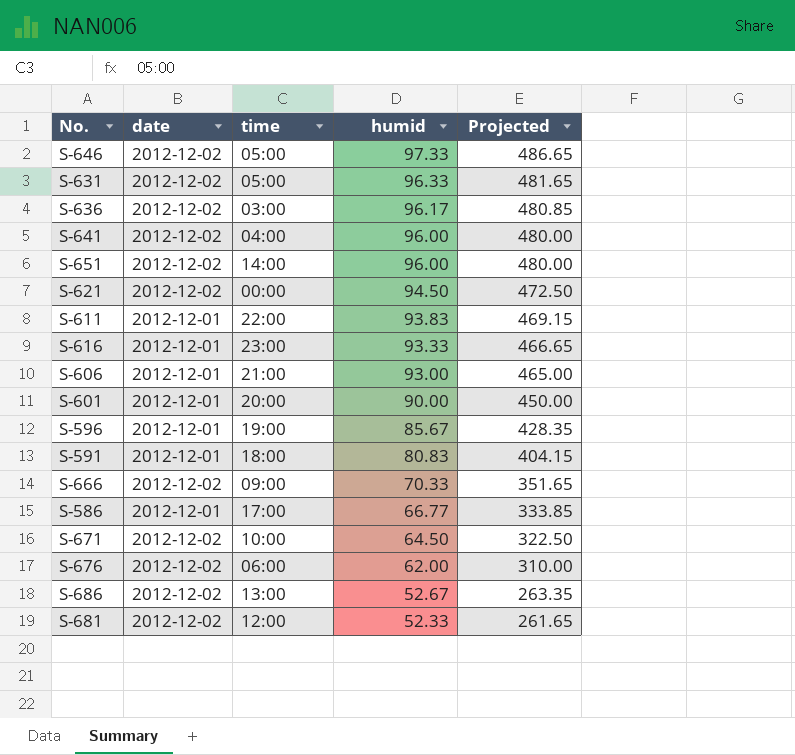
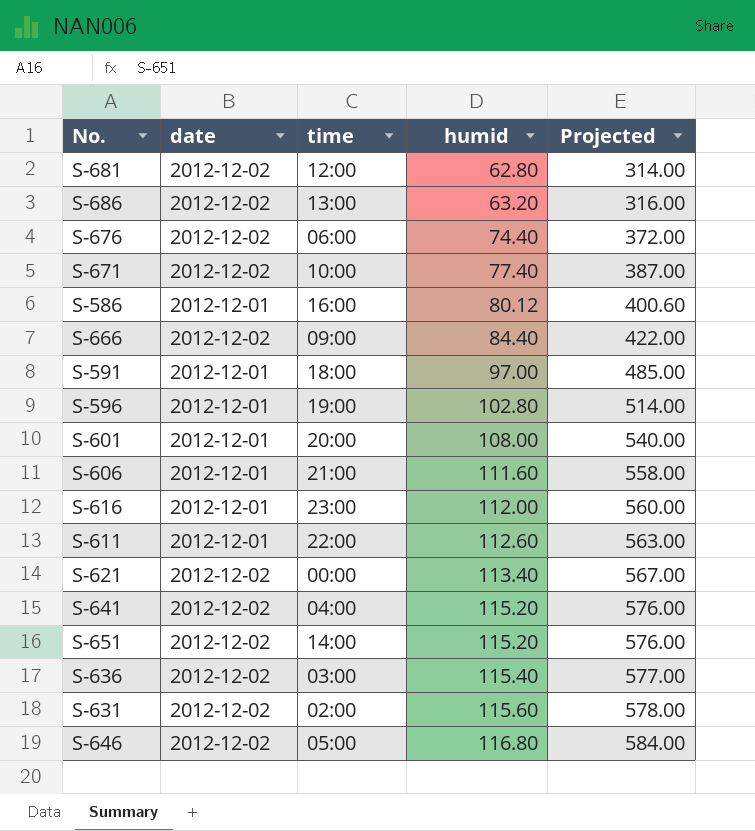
row order: humid descending -> humid ascending
S-681 | humid: 52.33 -> 62.80
S-681 | Projected: 261.65 -> 314.00
S-686 | humid: 52.67 -> 63.20
S-686 | Projected: 263.35 -> 316.00
S-676 | humid: 62.00 -> 74.40
S-676 | Projected: 310.00 -> 372.00
S-671 | humid: 64.50 -> 77.40
S-671 | Projected: 322.50 -> 387.00
S-586 | time: 17:00 -> 16:00
S-586 | humid: 66.77 -> 80.12
S-586 | Projected: 333.85 -> 400.60
S-666 | humid: 70.33 -> 84.40
S-666 | Projected: 351.65 -> 422.00
S-591 | humid: 80.83 -> 97.00
S-591 | Projected: 404.15 -> 485.00
S-596 | humid: 85.67 -> 102.80
S-596 | Projected: 428.35 -> 514.00
S-601 | humid: 90.00 -> 108.00
S-601 | Projected: 450.00 -> 540.00
S-606 | humid: 93.00 -> 111.60
S-606 | Projected: 465.00 -> 558.00
S-616 | humid: 93.33 -> 112.00
S-616 | Projected: 466.65 -> 560.00
S-611 | humid: 93.83 -> 112.60
S-611 | Projected: 469.15 -> 563.00
S-621 | humid: 94.50 -> 113.40
S-621 | Projected: 472.50 -> 567.00
S-641 | humid: 96.00 -> 115.20
S-641 | Projected: 480.00 -> 576.00
S-651 | humid: 96.00 -> 115.20
S-651 | Projected: 480.00 -> 576.00
S-636 | humid: 96.17 -> 115.40
S-636 | Projected: 480.85 -> 577.00
S-631 | time: 05:00 -> 02:00
S-631 | humid: 96.33 -> 115.60
S-631 | Projected: 481.65 -> 578.00
S-646 | humid: 97.33 -> 116.80
S-646 | Projected: 486.65 -> 584.00

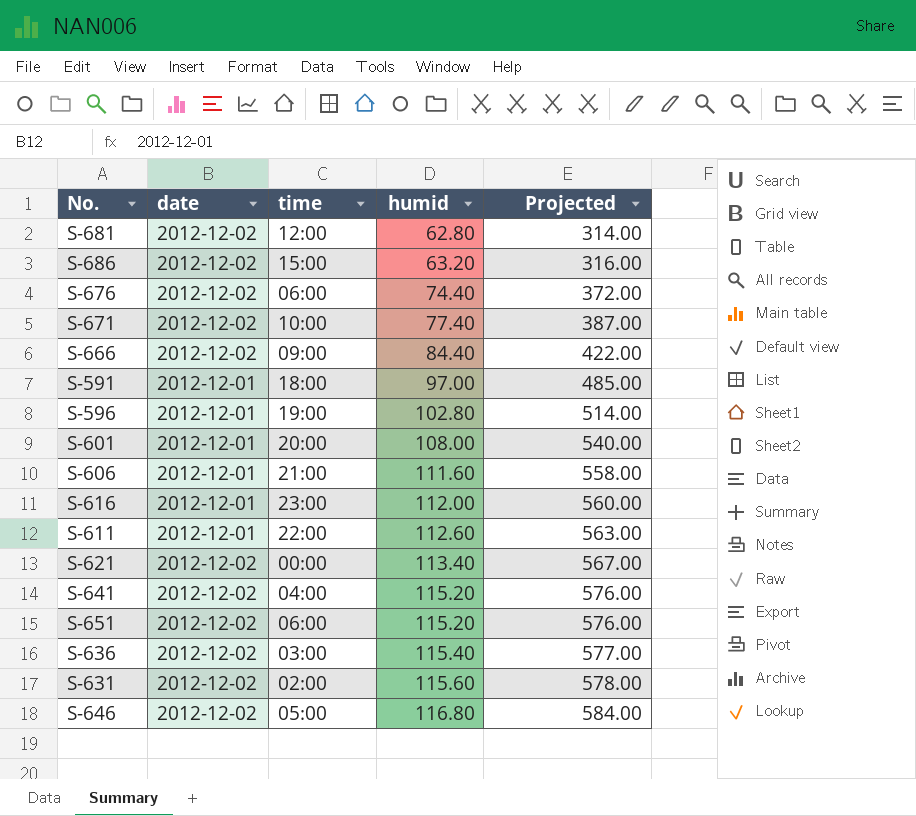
row S-586: 2012-12-01 | 16:00 | 80.12 | 400.60 -> none
S-686 | time: 13:00 -> 15:00
S-651 | time: 14:00 -> 06:00

